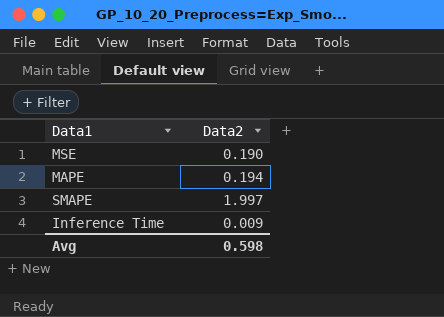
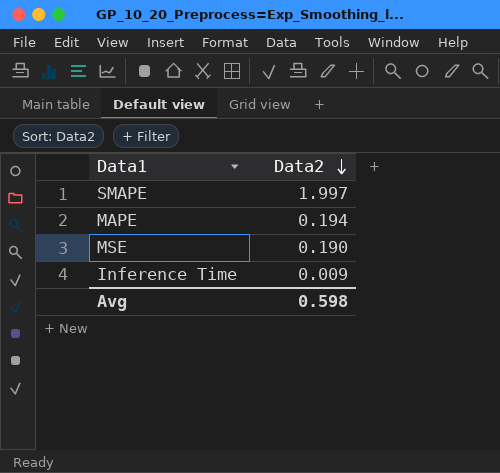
row order: none -> Data2 descending

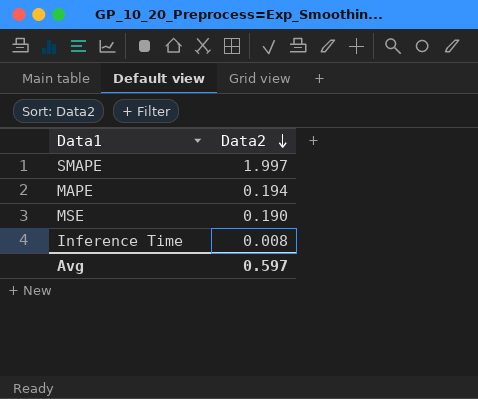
Inference Time | Data2: 0.009 -> 0.008
Avg | Data2: 0.598 -> 0.597

